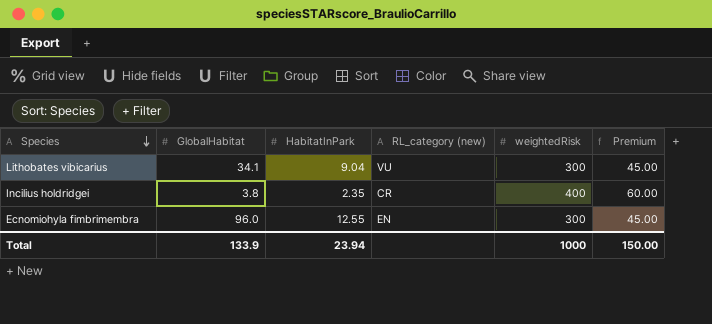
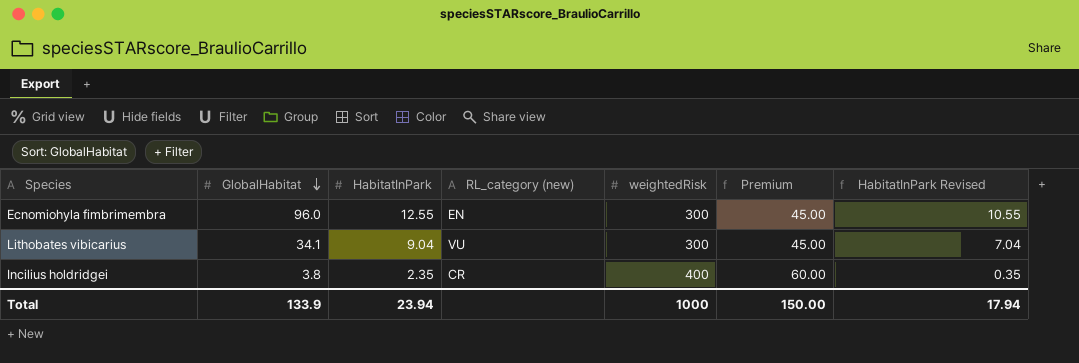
row order: Species descending -> GlobalHabitat descending
column HabitatInPark Revised | formula: none -> [HabitatInPark] - 2

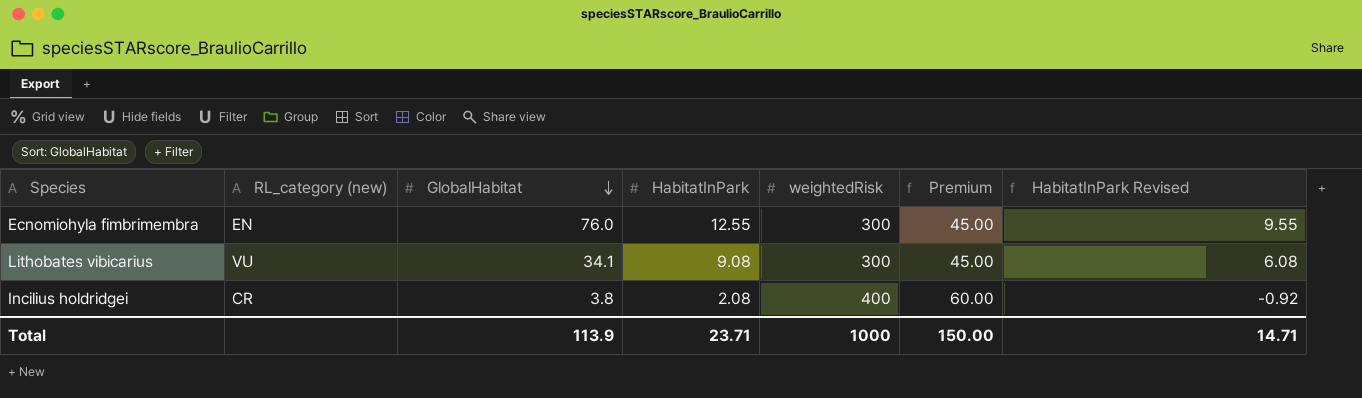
column RL_category (new) | position: 4 -> 2
column HabitatInPark Revised | formula: [HabitatInPark] - 2 -> [HabitatInPark] - 3
Ecnomiohyla fimbrimembra | GlobalHabitat: 96.0 -> 76.0
Lithobates vibicarius | HabitatInPark: 9.04 -> 9.08
Incilius holdridgei | HabitatInPark: 2.35 -> 2.08
Total | GlobalHabitat: 133.9 -> 113.9
Total | HabitatInPark: 23.94 -> 23.71
Total | HabitatInPark Revised: 17.94 -> 14.71

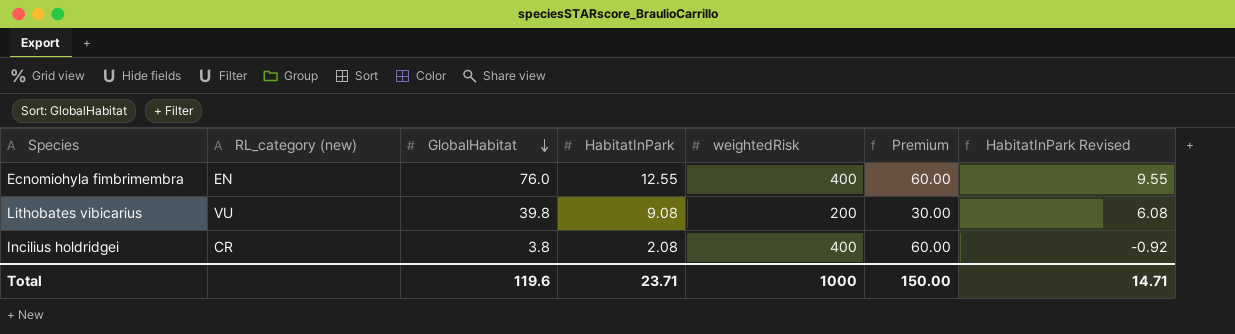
Ecnomiohyla fimbrimembra | weightedRisk: 300 -> 400
Ecnomiohyla fimbrimembra | Premium: 45.00 -> 60.00
Lithobates vibicarius | GlobalHabitat: 34.1 -> 39.8
Lithobates vibicarius | weightedRisk: 300 -> 200
Lithobates vibicarius | Premium: 45.00 -> 30.00
Total | GlobalHabitat: 113.9 -> 119.6

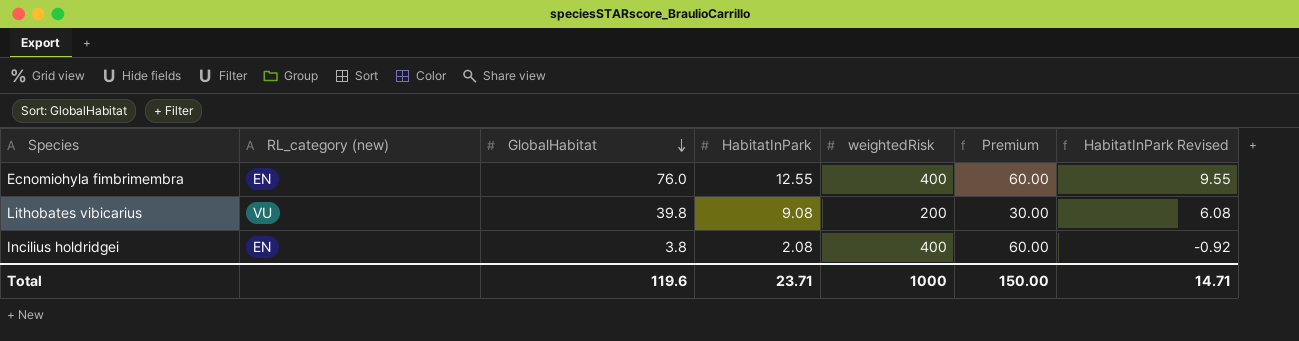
Incilius holdridgei | RL_category (new): CR -> EN

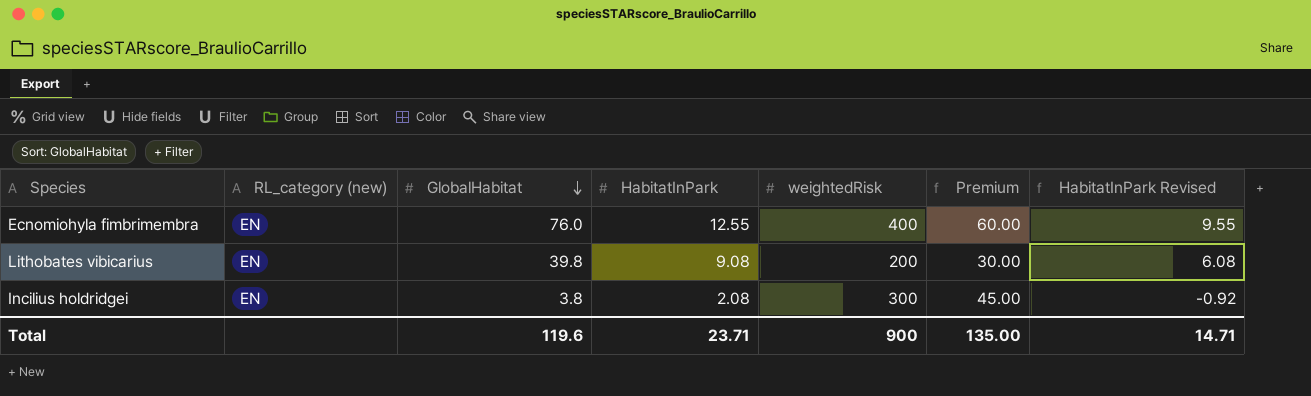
Lithobates vibicarius | RL_category (new): VU -> EN
Incilius holdridgei | weightedRisk: 400 -> 300
Incilius holdridgei | Premium: 60.00 -> 45.00
Total | weightedRisk: 1000 -> 900
Total | Premium: 150.00 -> 135.00

